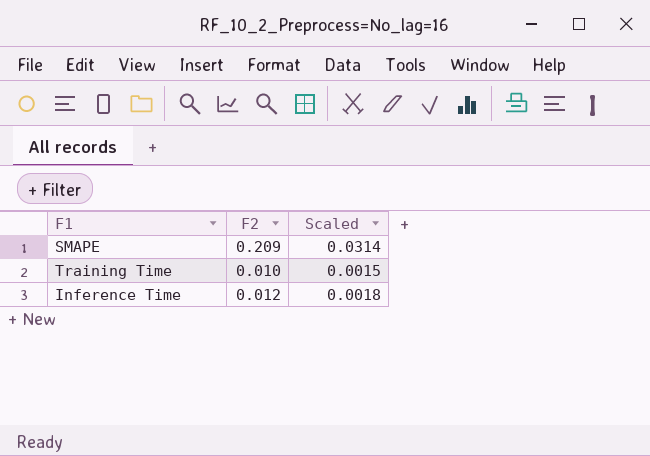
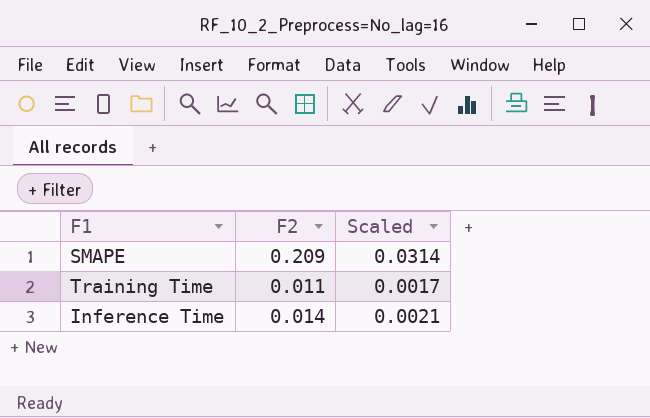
Training Time | F2: 0.010 -> 0.011
Training Time | Scaled: 0.0015 -> 0.0017
Inference Time | F2: 0.012 -> 0.014
Inference Time | Scaled: 0.0018 -> 0.0021

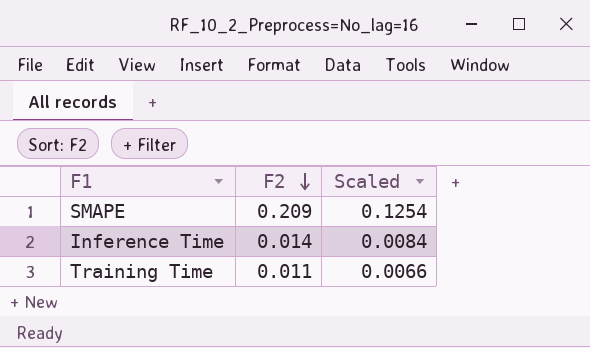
row order: none -> F2 descending
column Scaled | formula: [F2] * 0.15 -> [F2] * 0.6

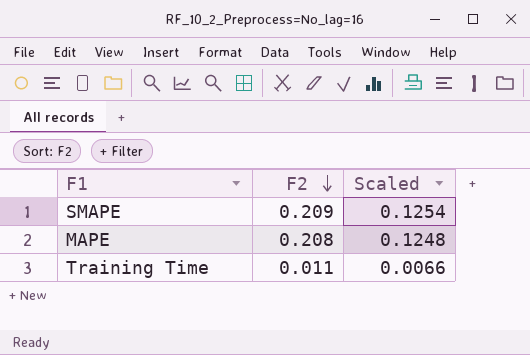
row Inference Time: 0.014 | 0.0084 -> none
row MAPE: none -> 0.208 | 0.1248

